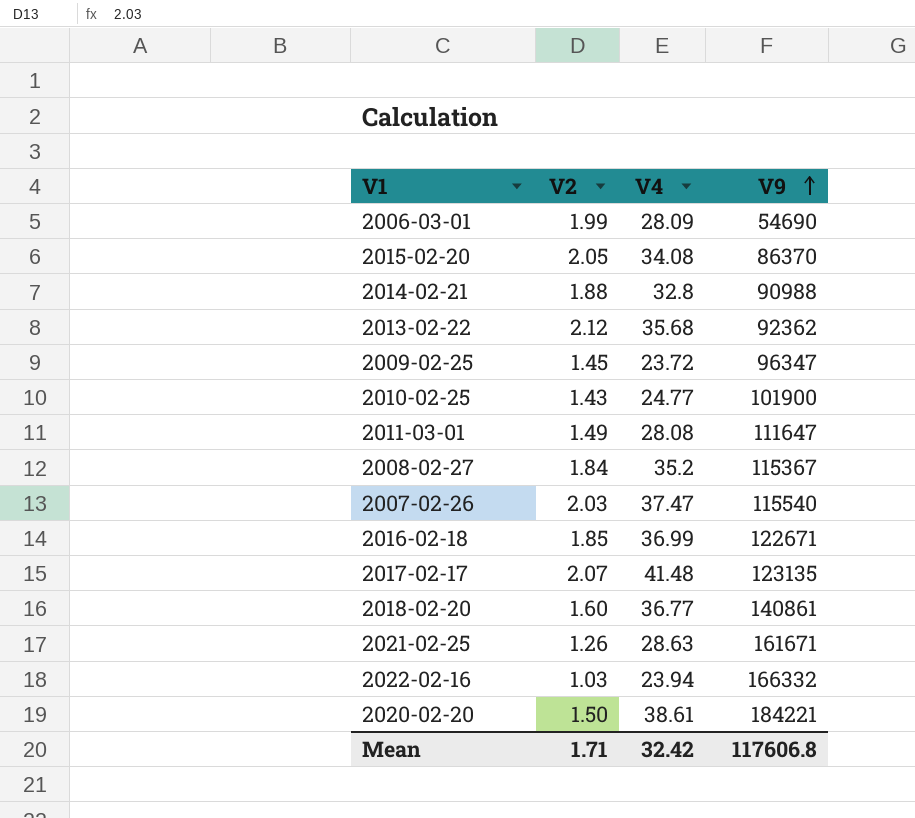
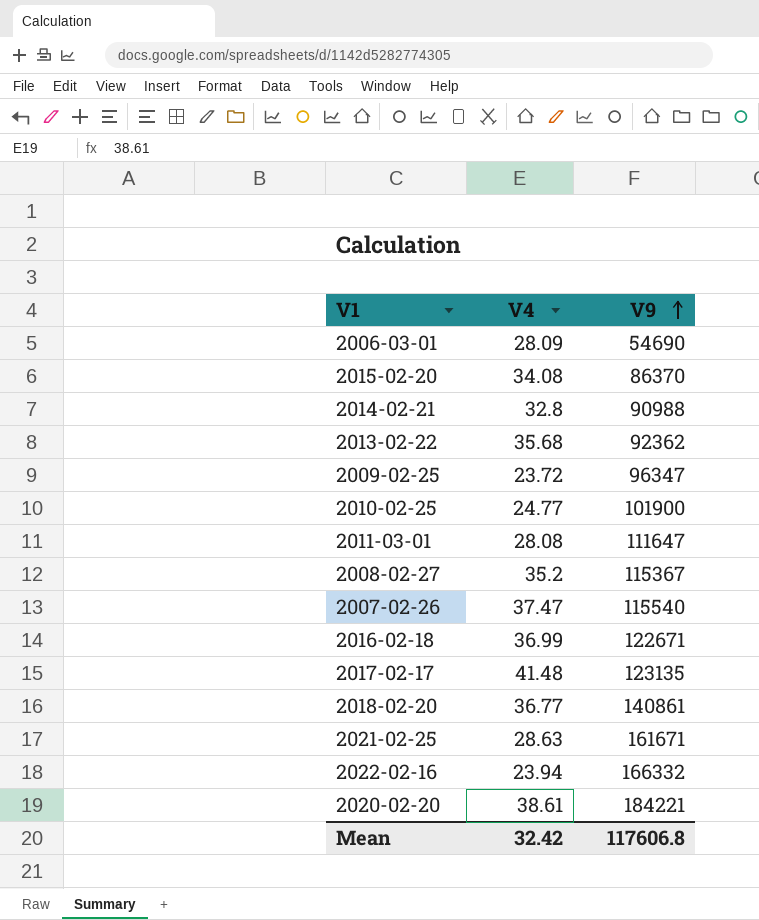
column V2 | position: 2 -> none

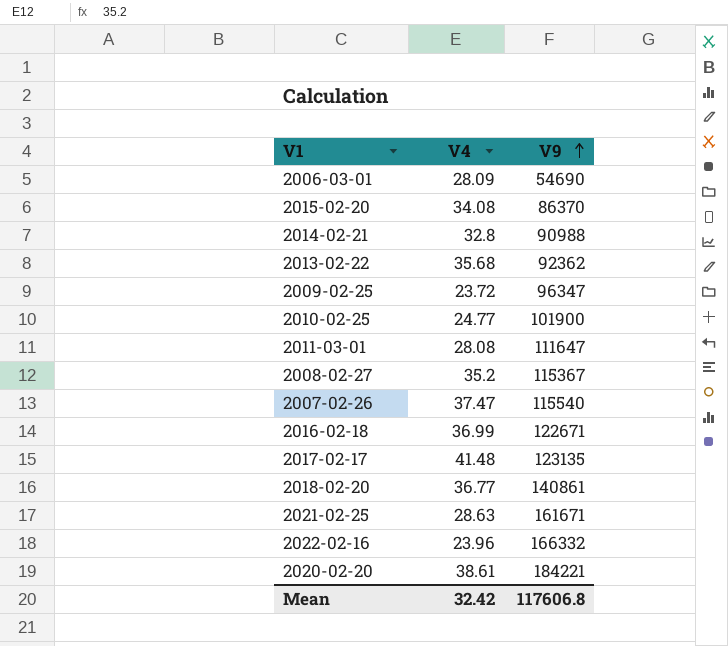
2022-02-16 | V4: 23.94 -> 23.96

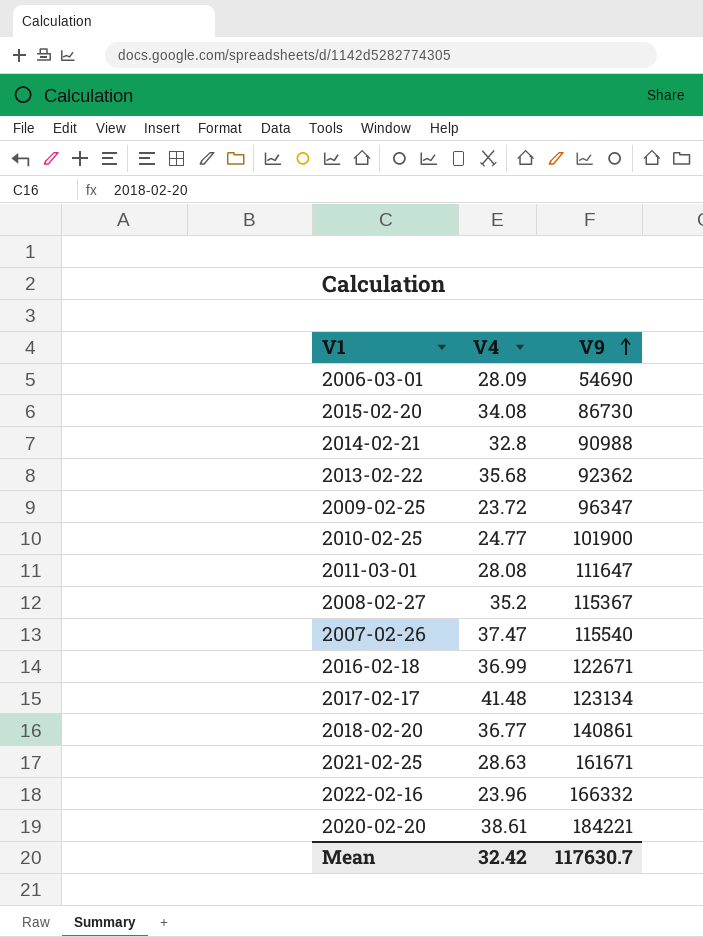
2015-02-20 | V9: 86370 -> 86730
2017-02-17 | V9: 123135 -> 123134
Mean | V9: 117606.8 -> 117630.7

